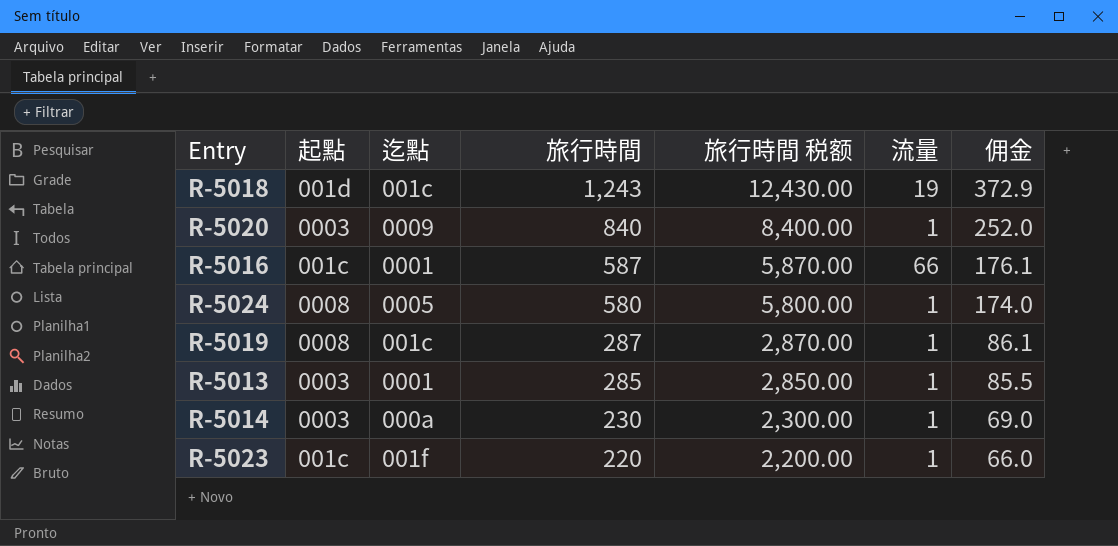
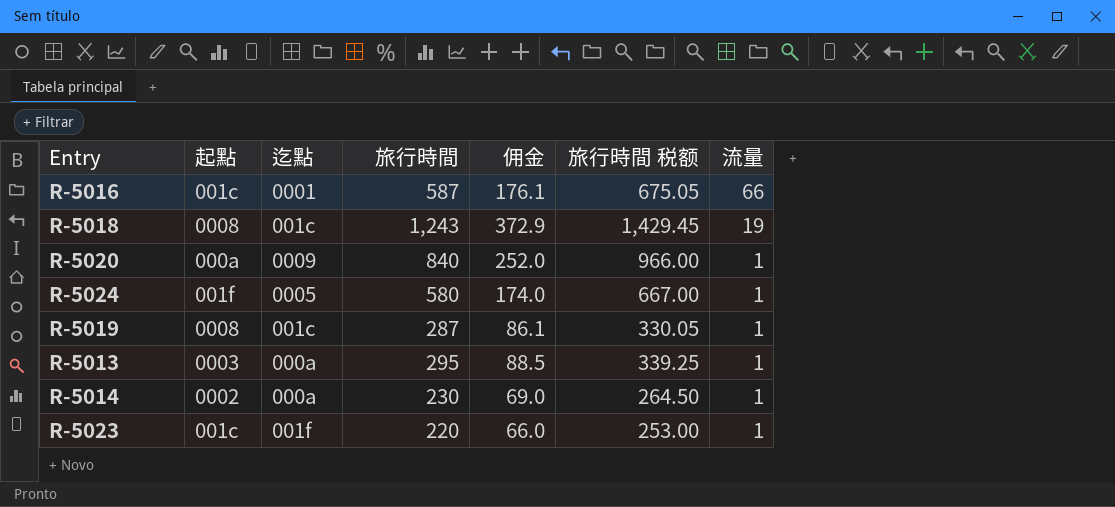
row order: 旅行時間 descending -> 流量 descending
column 佣金 | position: 7 -> 5
column 旅行時間 税额 | formula: [旅行時間] * 10 -> [旅行時間] * 1.15
R-5018 | 起點: 001d -> 0008
R-5020 | 起點: 0003 -> 000a
R-5024 | 起點: 0008 -> 001f
R-5013 | 迄點: 0001 -> 000a
R-5013 | 旅行時間: 285 -> 295
R-5013 | 佣金: 85.5 -> 88.5
R-5014 | 起點: 0003 -> 0002

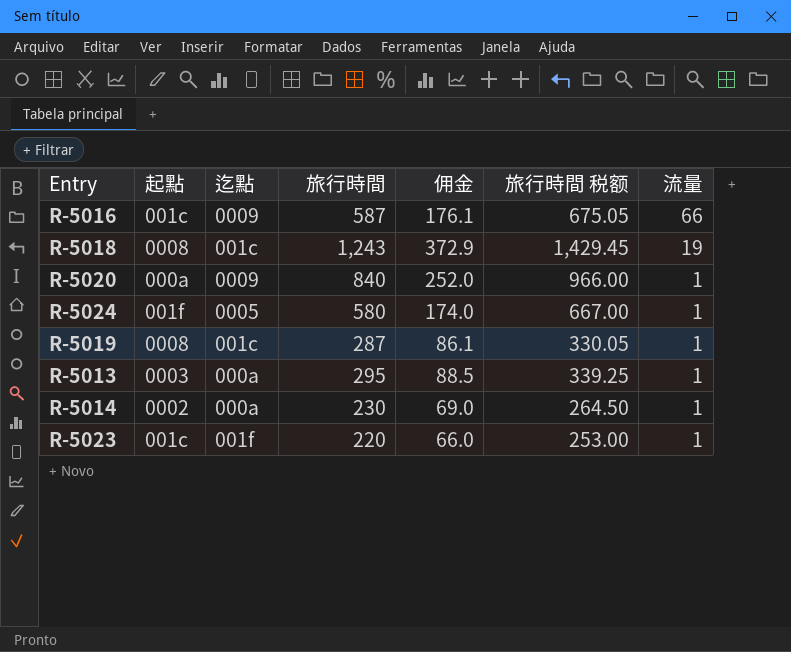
R-5016 | 迄點: 0001 -> 0009

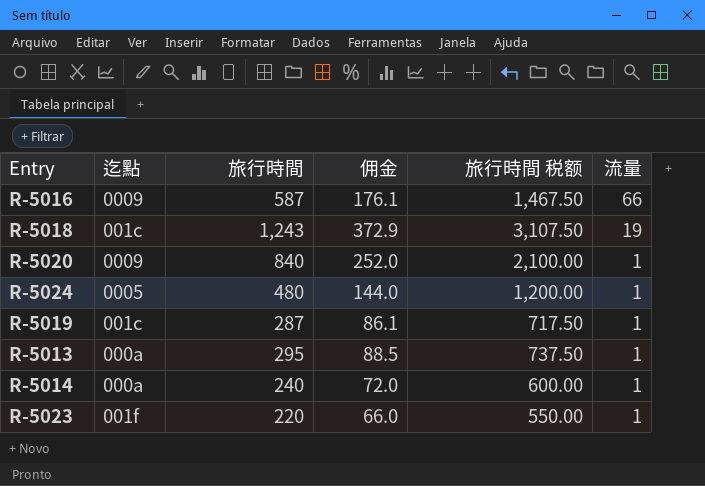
column 起點 | position: 2 -> none
column 旅行時間 税额 | formula: [旅行時間] * 1.15 -> [旅行時間] * 2.5
R-5024 | 旅行時間: 580 -> 480
R-5024 | 佣金: 174.0 -> 144.0
R-5014 | 旅行時間: 230 -> 240
R-5014 | 佣金: 69.0 -> 72.0

